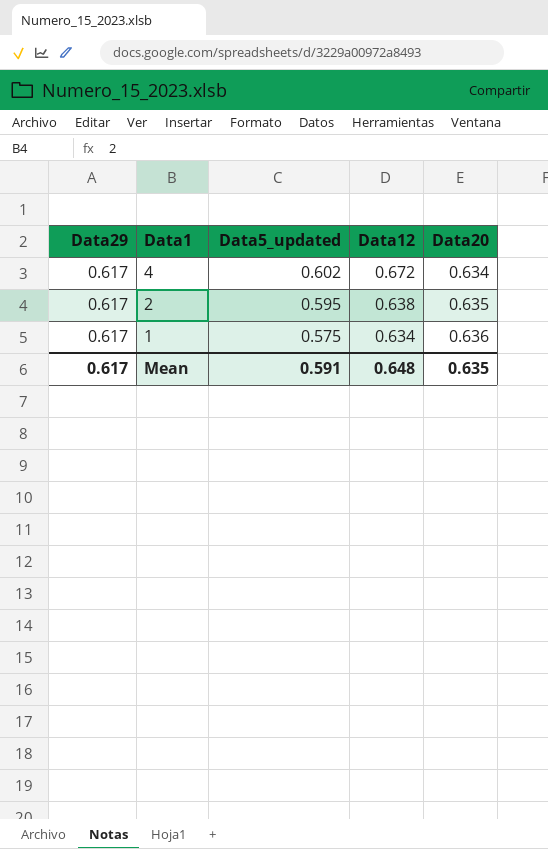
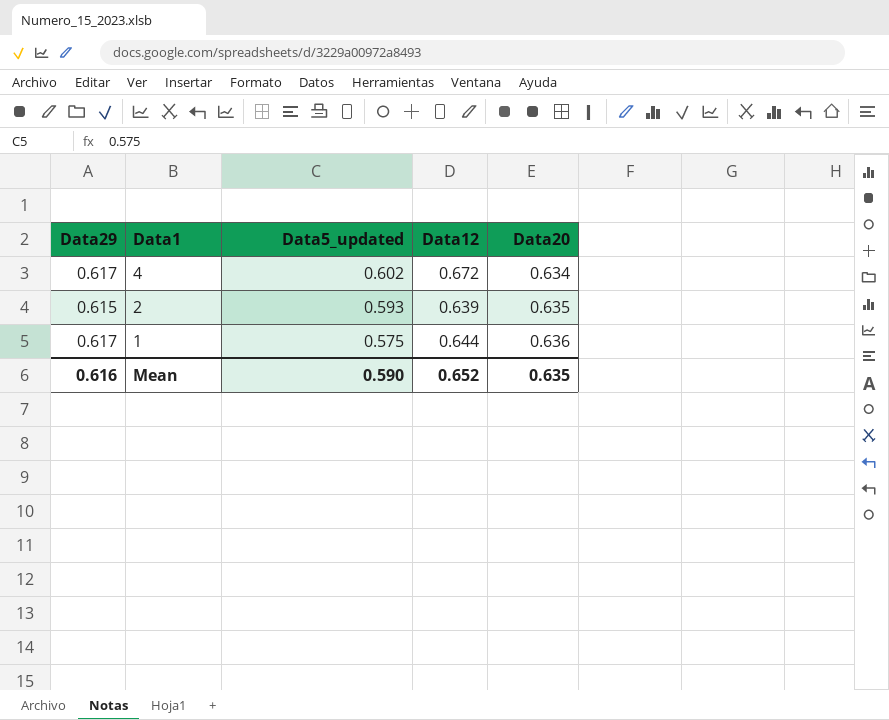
2 | Data29: 0.617 -> 0.615
2 | Data5_updated: 0.595 -> 0.593
2 | Data12: 0.638 -> 0.639
1 | Data12: 0.634 -> 0.644
Mean | Data29: 0.617 -> 0.616
Mean | Data5_updated: 0.591 -> 0.590
Mean | Data12: 0.648 -> 0.652

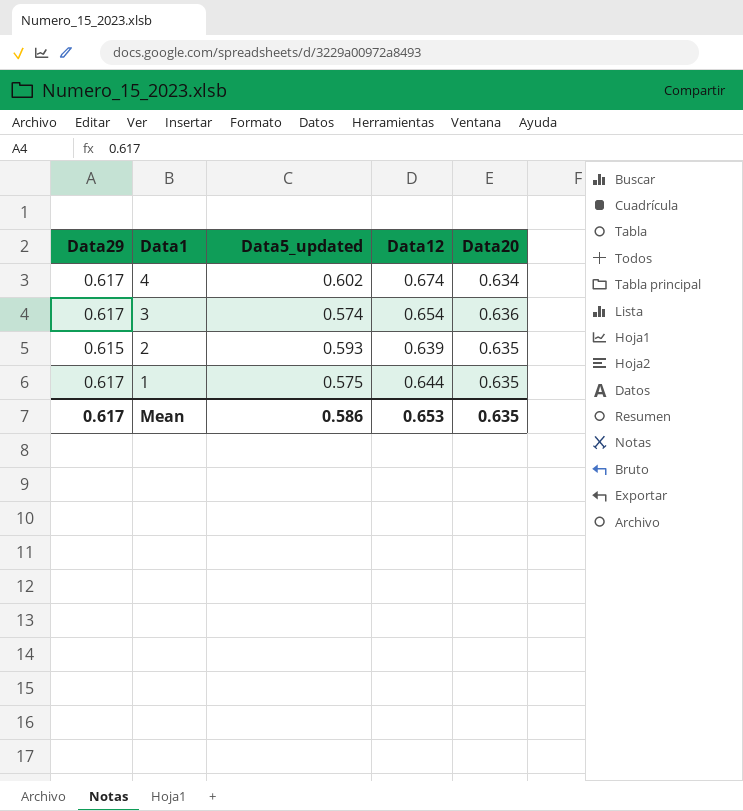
4 | Data12: 0.672 -> 0.674
row 3: none -> 0.617 | 0.574 | 0.654 | 0.636
1 | Data20: 0.636 -> 0.635
Mean | Data29: 0.616 -> 0.617
Mean | Data5_updated: 0.590 -> 0.586
Mean | Data12: 0.652 -> 0.653

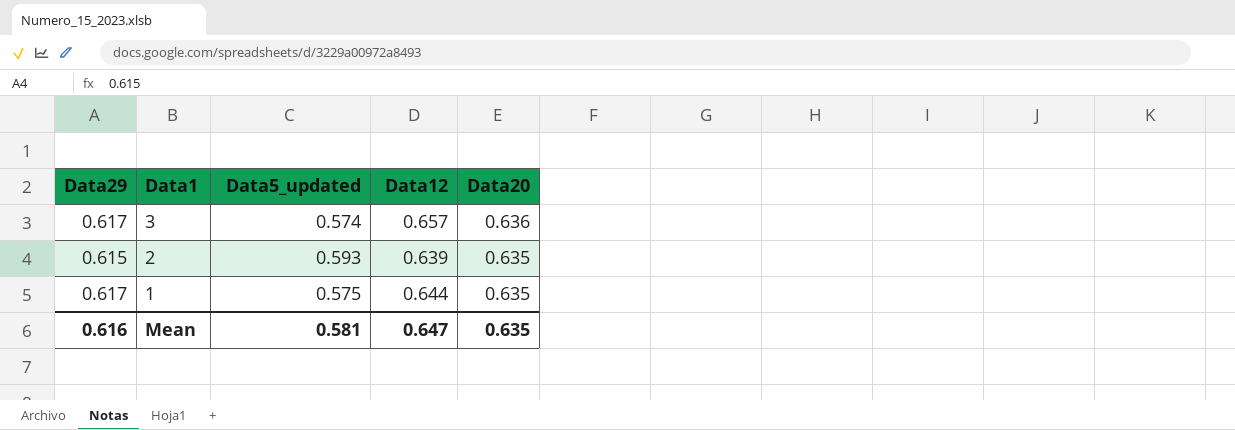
row 4: 0.617 | 0.602 | 0.674 | 0.634 -> none
3 | Data12: 0.654 -> 0.657
Mean | Data29: 0.617 -> 0.616
Mean | Data5_updated: 0.586 -> 0.581
Mean | Data12: 0.653 -> 0.647

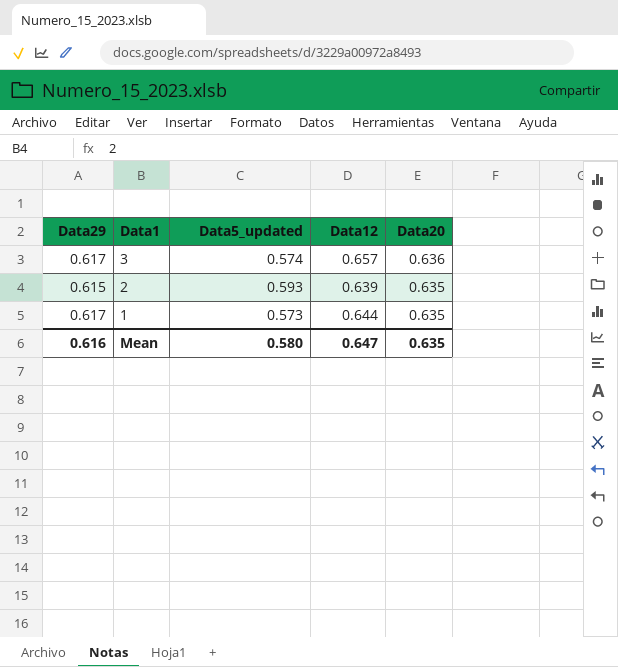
1 | Data5_updated: 0.575 -> 0.573
Mean | Data5_updated: 0.581 -> 0.580

